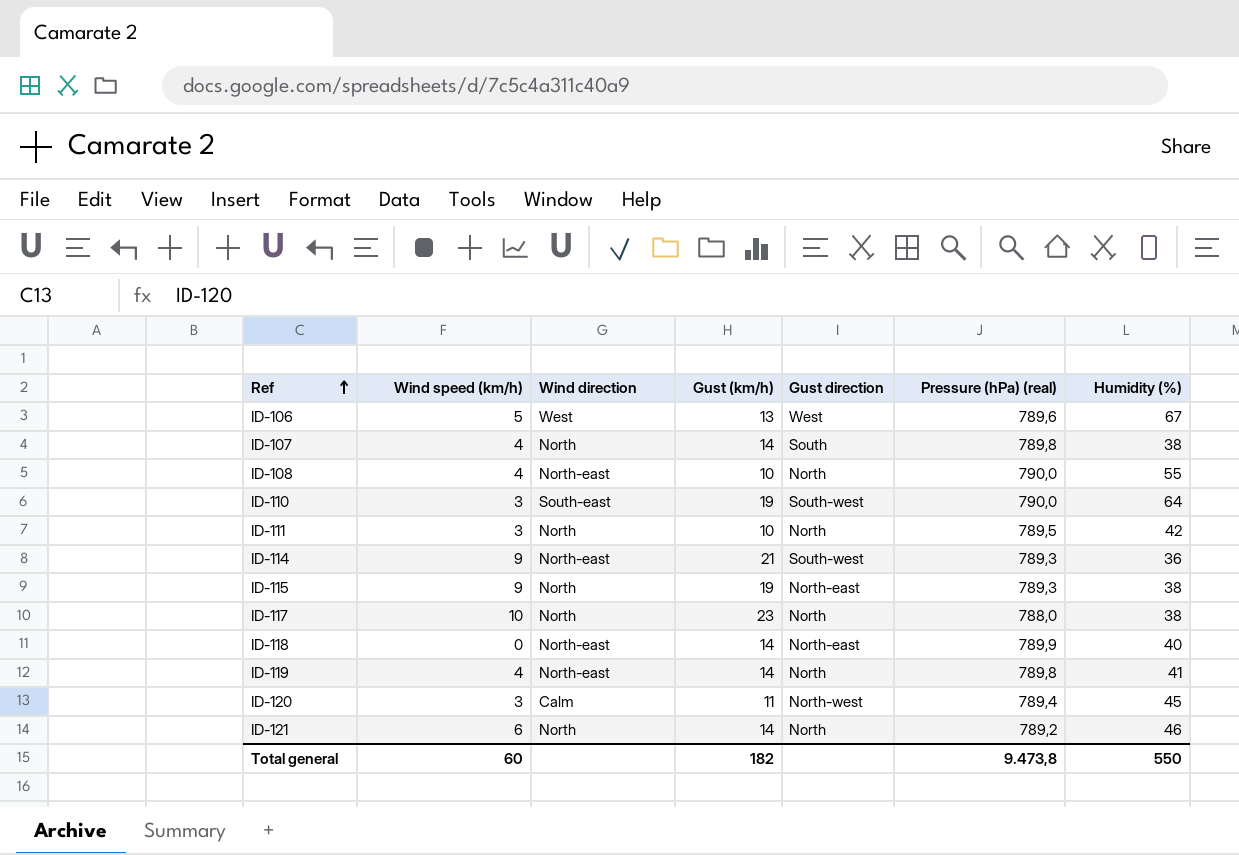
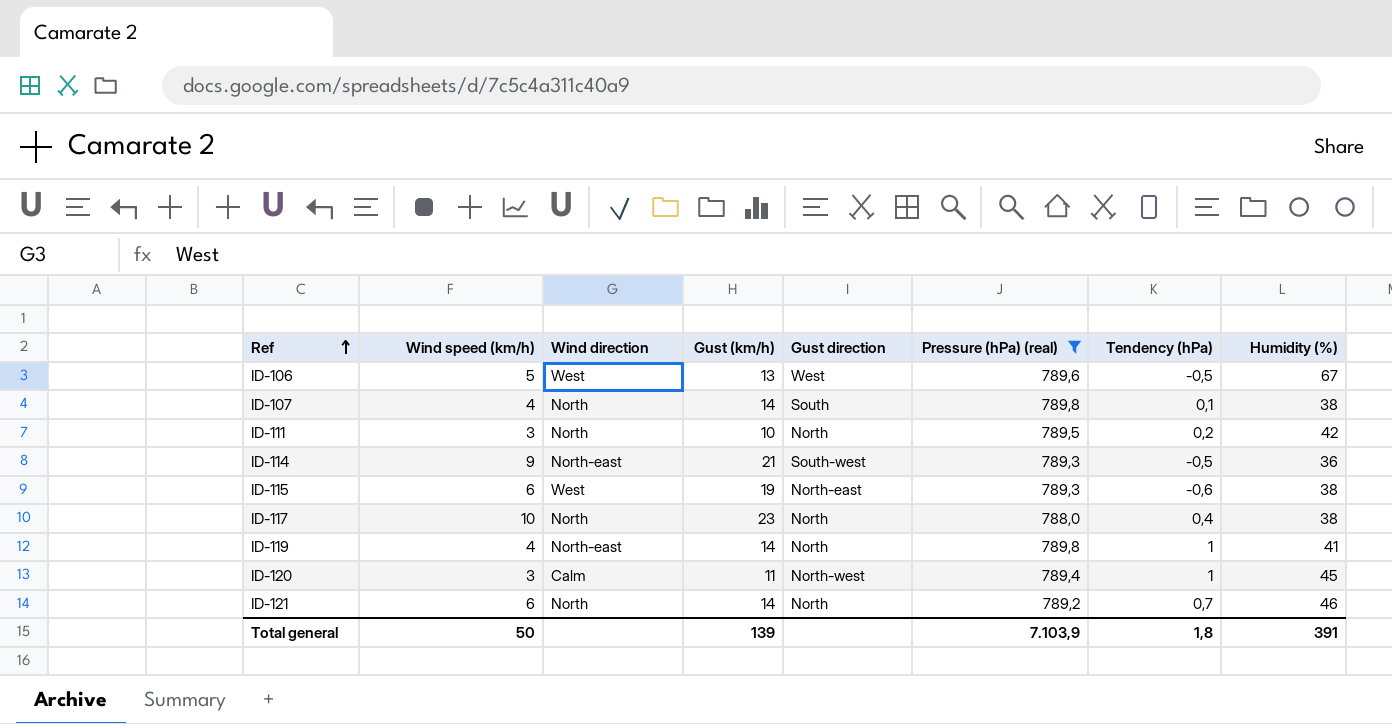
filter: none -> Pressure (hPa) (real) <= 789,8
column Tendency (hPa) | position: none -> 7
ID-115 | Wind speed (km/h): 9 -> 6
ID-115 | Wind direction: North -> West
Total general | Wind speed (km/h): 60 -> 50
Total general | Gust (km/h): 182 -> 139
Total general | Pressure (hPa) (real): 9.473,8 -> 7.103,9
Total general | Humidity (%): 550 -> 391

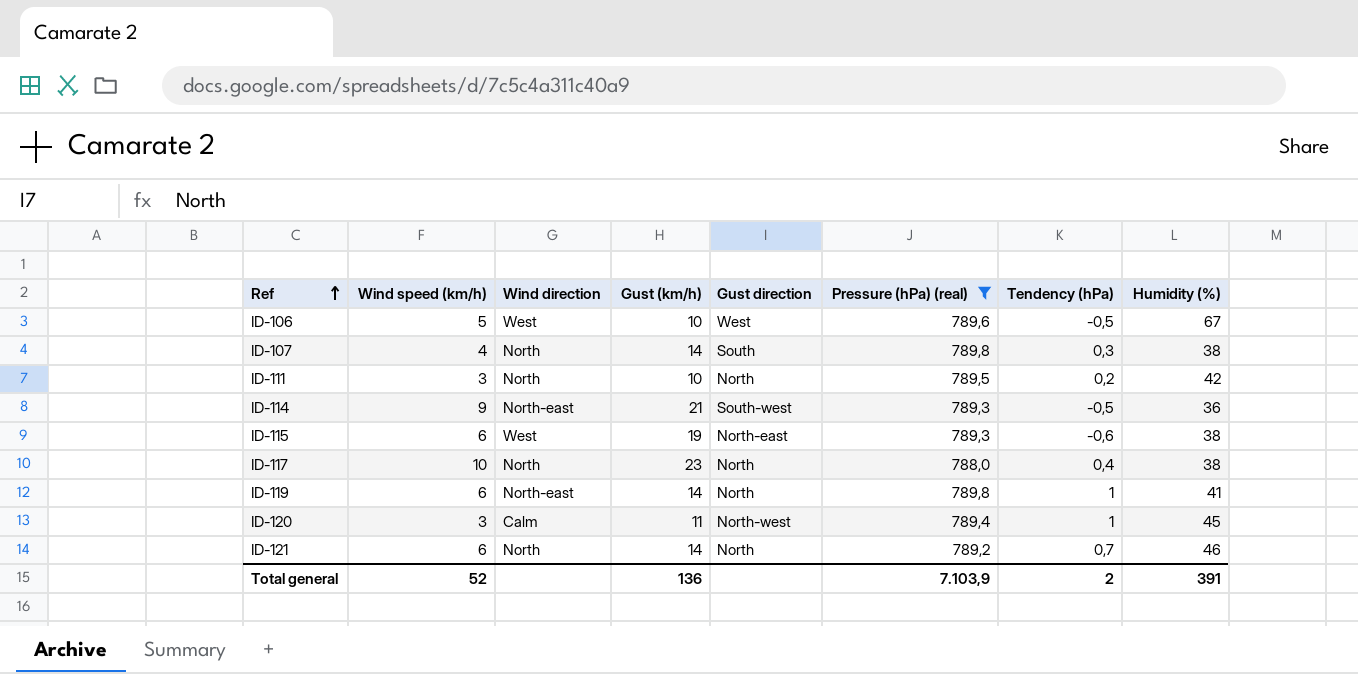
ID-106 | Gust (km/h): 13 -> 10
ID-107 | Tendency (hPa): 0,1 -> 0,3
ID-119 | Wind speed (km/h): 4 -> 6
Total general | Wind speed (km/h): 50 -> 52
Total general | Gust (km/h): 139 -> 136
Total general | Tendency (hPa): 1,8 -> 2

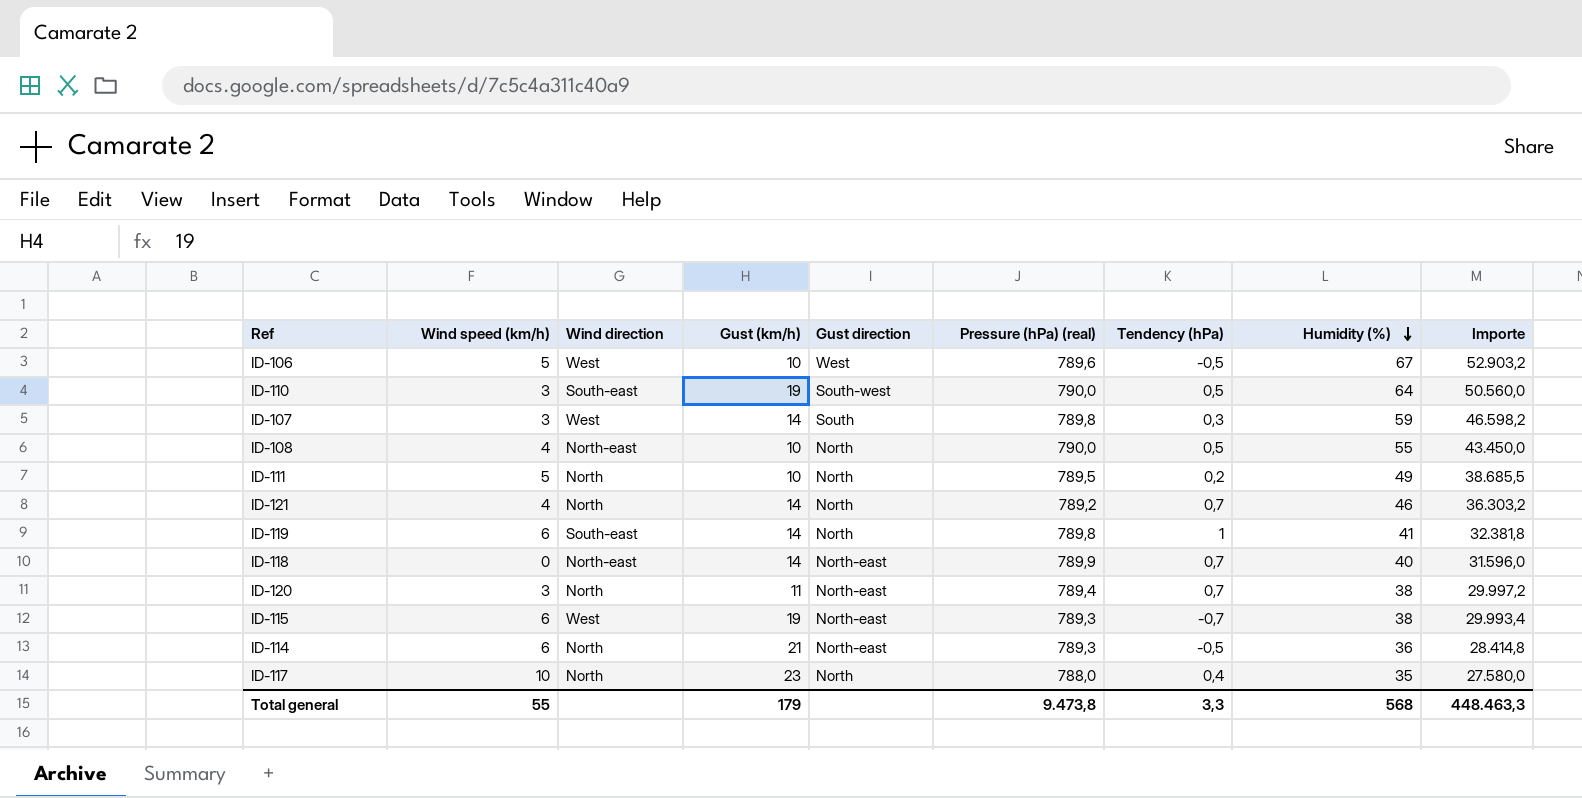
filter: Pressure (hPa) (real) <= 789,8 -> none
row order: Ref ascending -> Humidity (%) descending
column Importe | formula: none -> [Pressure (hPa) (real)] * [Humidity (%)]
ID-107 | Wind speed (km/h): 4 -> 3
ID-107 | Wind direction: North -> West
ID-107 | Humidity (%): 38 -> 59
ID-111 | Wind speed (km/h): 3 -> 5
ID-111 | Humidity (%): 42 -> 49
ID-121 | Wind speed (km/h): 6 -> 4
ID-119 | Wind direction: North-east -> South-east
ID-120 | Wind direction: Calm -> North
ID-120 | Gust direction: North-west -> North-east
ID-120 | Tendency (hPa): 1 -> 0,7
ID-120 | Humidity (%): 45 -> 38
ID-115 | Tendency (hPa): -0,6 -> -0,7
ID-114 | Wind speed (km/h): 9 -> 6
ID-114 | Wind direction: North-east -> North
ID-114 | Gust direction: South-west -> North-east
ID-117 | Humidity (%): 38 -> 35
Total general | Wind speed (km/h): 52 -> 55
Total general | Gust (km/h): 136 -> 179
Total general | Pressure (hPa) (real): 7.103,9 -> 9.473,8
Total general | Tendency (hPa): 2 -> 3,3
Total general | Humidity (%): 391 -> 568

